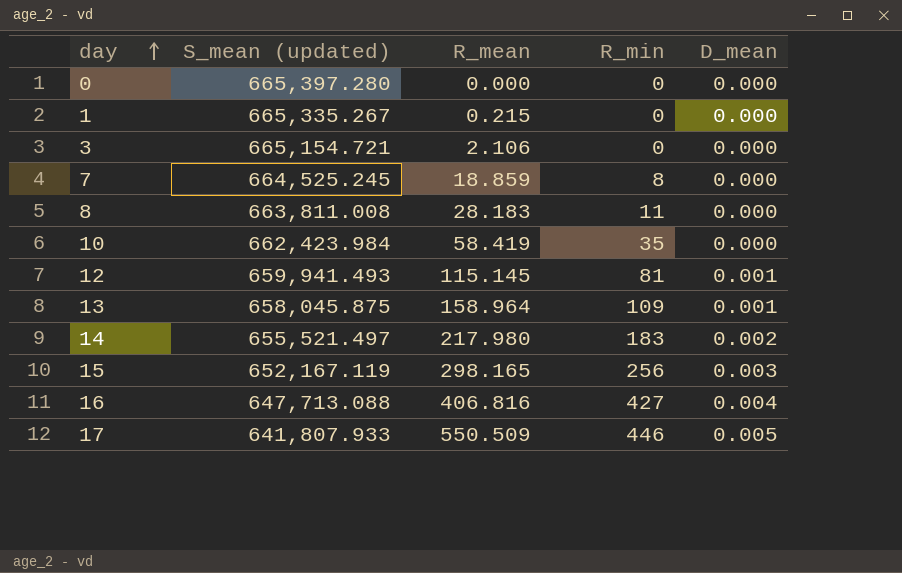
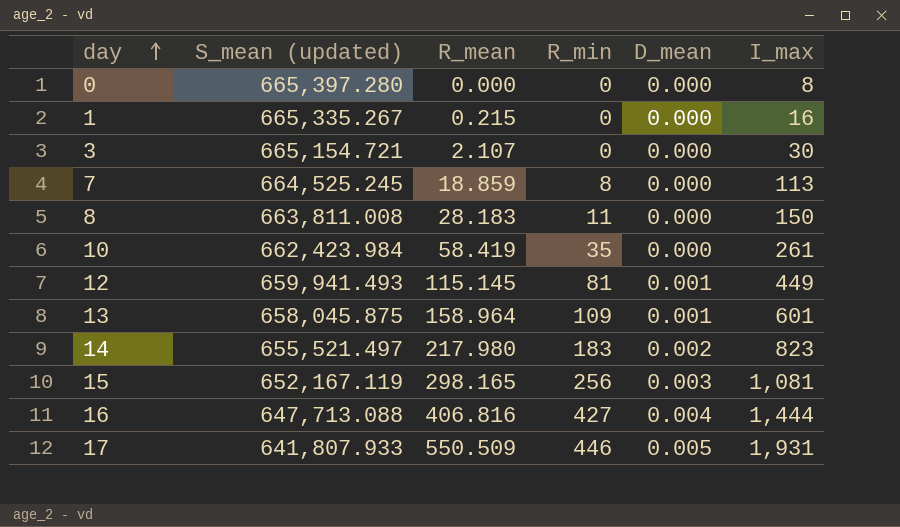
column I_max | position: none -> 6
3 | R_mean: 2.106 -> 2.107

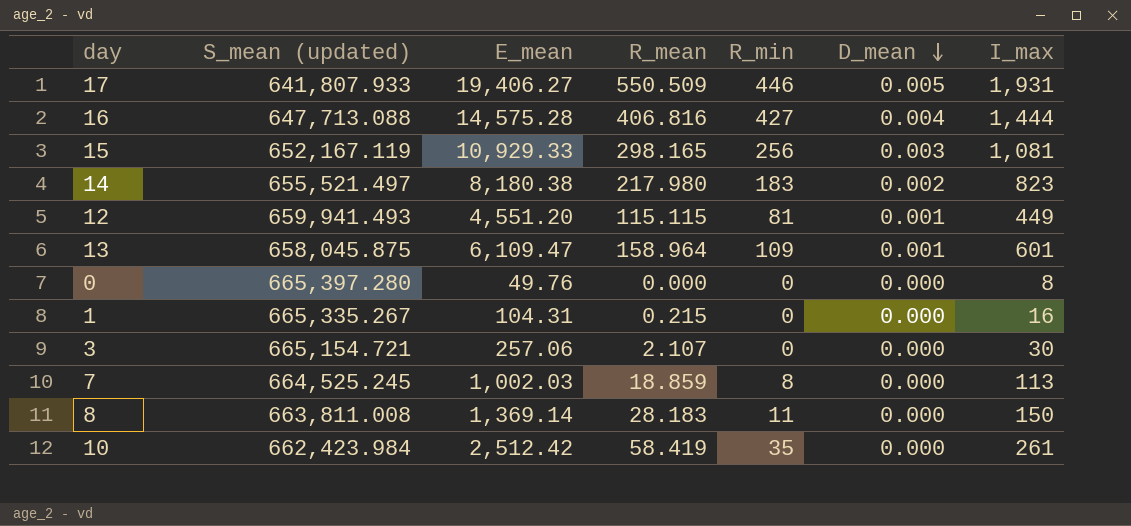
row order: day ascending -> D_mean descending
column E_mean | position: none -> 3
12 | R_mean: 115.145 -> 115.115

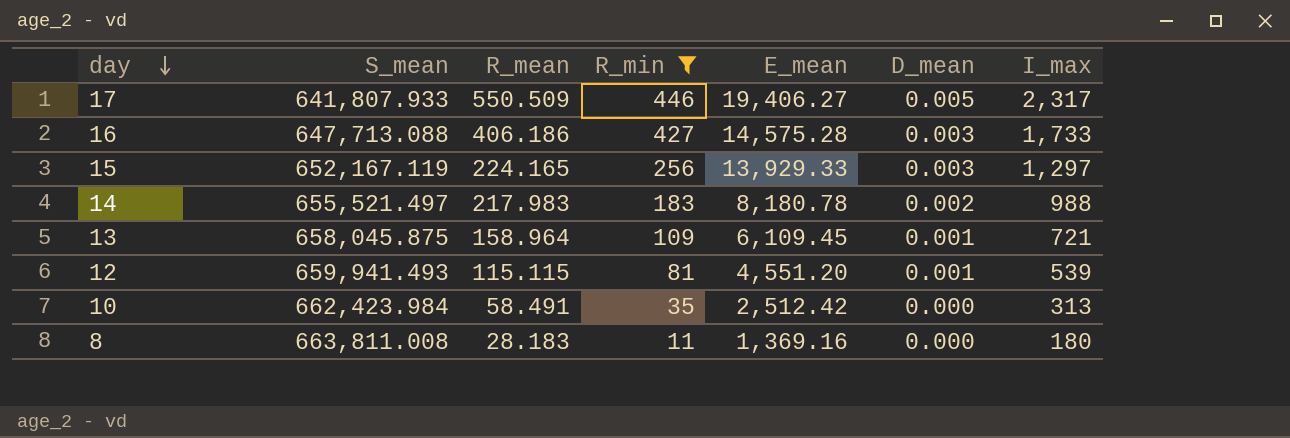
filter: none -> R_min >= 11
row order: D_mean descending -> day descending
column name: S_mean (updated) -> S_mean
column E_mean | position: 3 -> 5
17 | I_max: 1,931 -> 2,317
16 | R_mean: 406.816 -> 406.186
16 | D_mean: 0.004 -> 0.003
16 | I_max: 1,444 -> 1,733
15 | R_mean: 298.165 -> 224.165
15 | E_mean: 10,929.33 -> 13,929.33
15 | I_max: 1,081 -> 1,297
14 | R_mean: 217.980 -> 217.983
14 | E_mean: 8,180.38 -> 8,180.78
14 | I_max: 823 -> 988
13 | E_mean: 6,109.47 -> 6,109.45
13 | I_max: 601 -> 721
12 | I_max: 449 -> 539
10 | R_mean: 58.419 -> 58.491
10 | I_max: 261 -> 313
8 | E_mean: 1,369.14 -> 1,369.16
8 | I_max: 150 -> 180

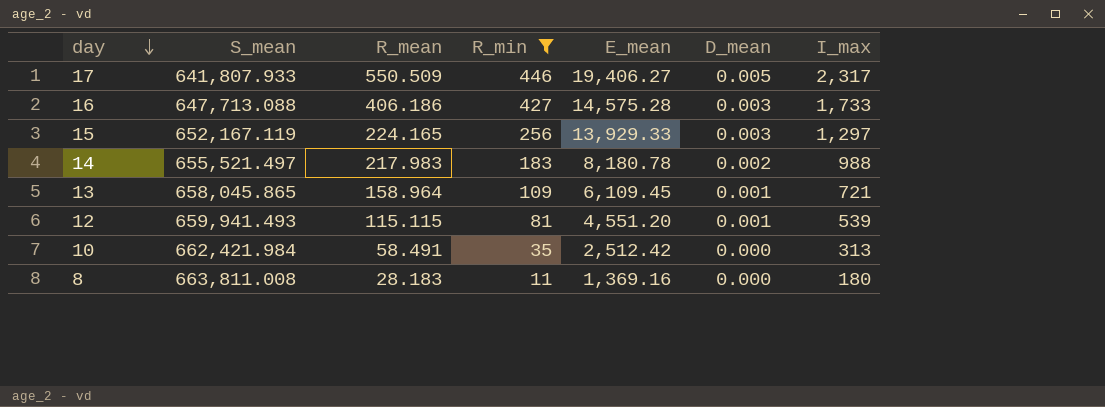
13 | S_mean: 658,045.875 -> 658,045.865
10 | S_mean: 662,423.984 -> 662,421.984

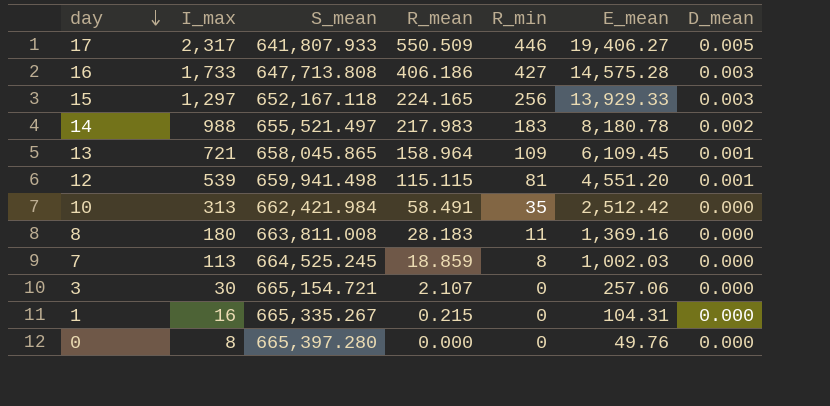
filter: R_min >= 11 -> none
column I_max | position: 7 -> 2
16 | S_mean: 647,713.088 -> 647,713.808
15 | S_mean: 652,167.119 -> 652,167.118
12 | S_mean: 659,941.493 -> 659,941.498

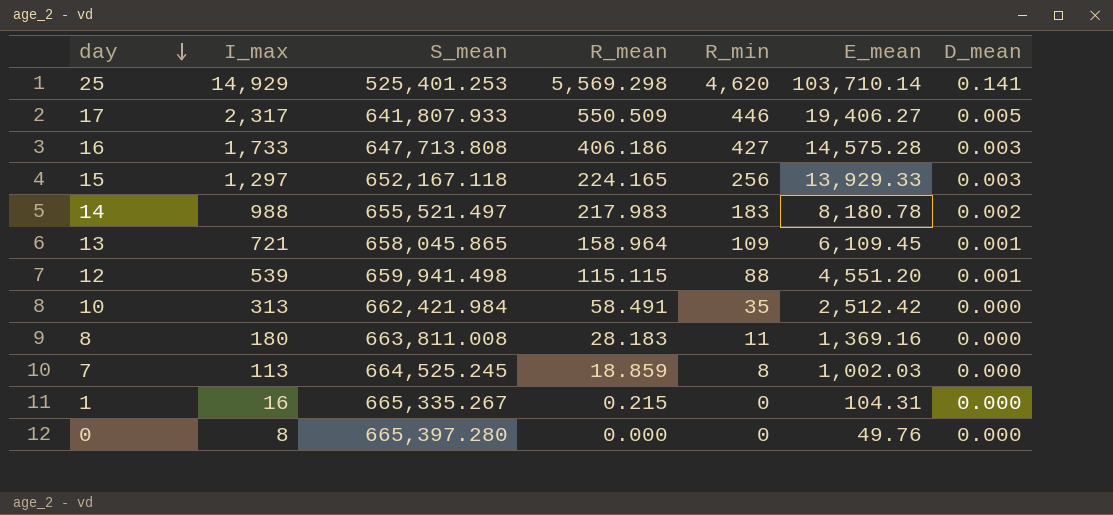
row 3: 30 | 665,154.721 | 2.107 | 0 | 257.06 | 0.000 -> none
row 25: none -> 14,929 | 525,401.253 | 5,569.298 | 4,620 | 103,710.14 | 0.141
12 | R_min: 81 -> 88

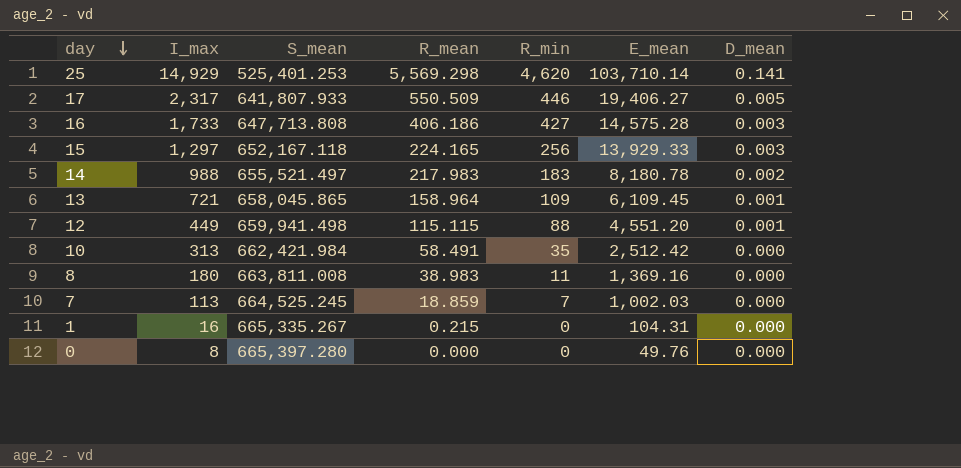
12 | I_max: 539 -> 449
8 | R_mean: 28.183 -> 38.983
7 | R_min: 8 -> 7

